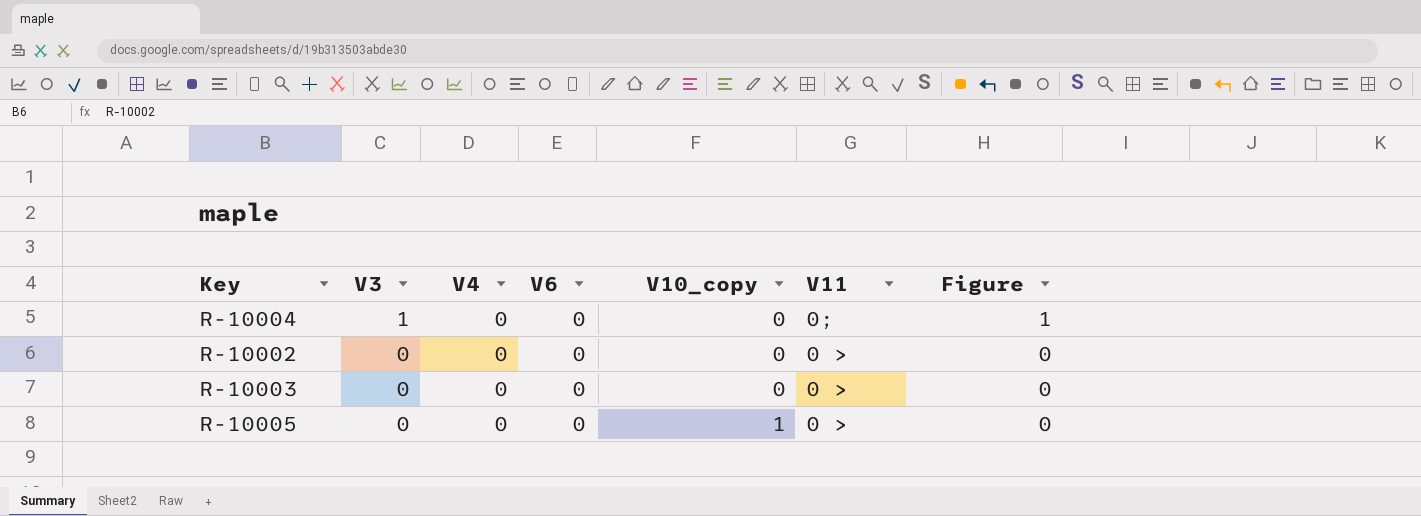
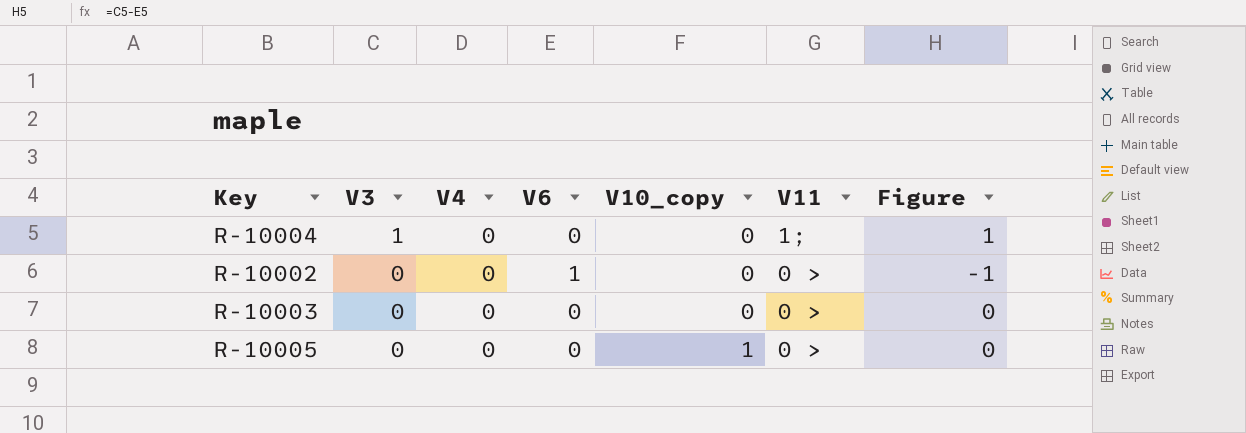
R-10004 | V11: 0; -> 1;
R-10002 | V6: 0 -> 1
R-10002 | Figure: 0 -> -1

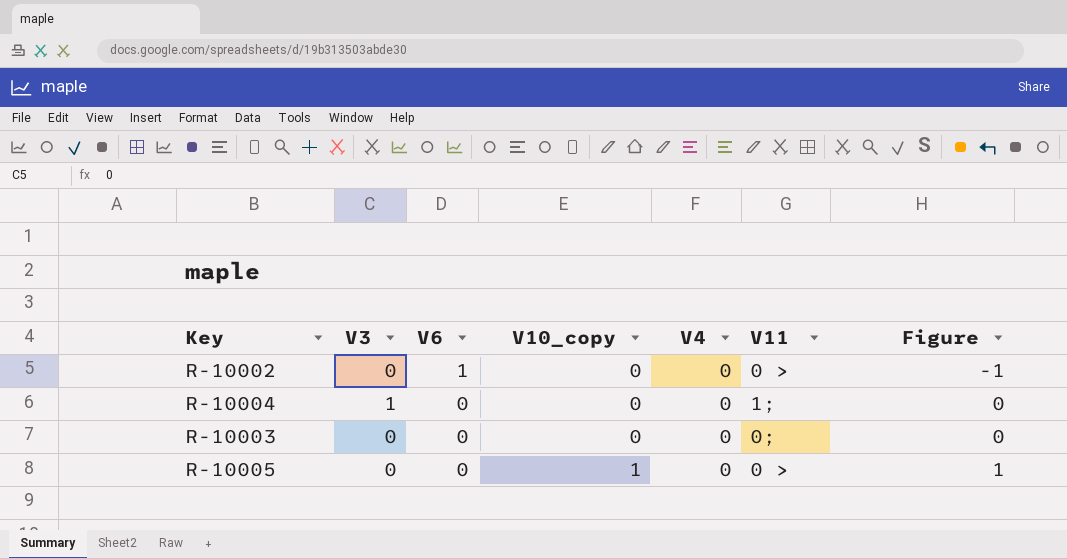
row order: V3 descending -> V6 descending
column V4 | position: 3 -> 5
column Figure | formula: [V3] - [V6] -> [V10_copy] - [V6]
R-10003 | V11: 0 > -> 0;

